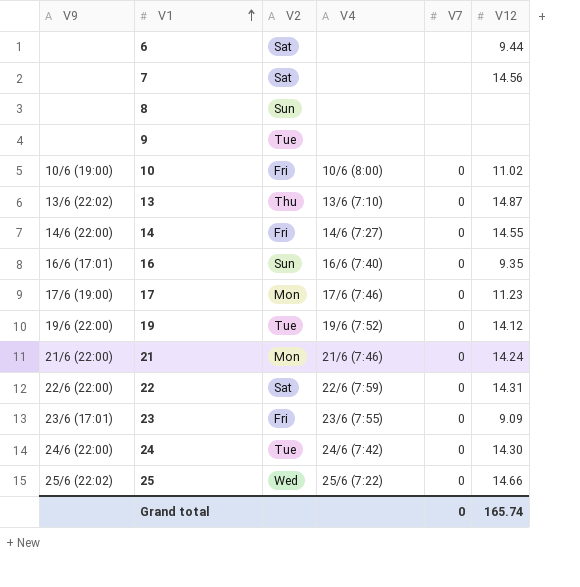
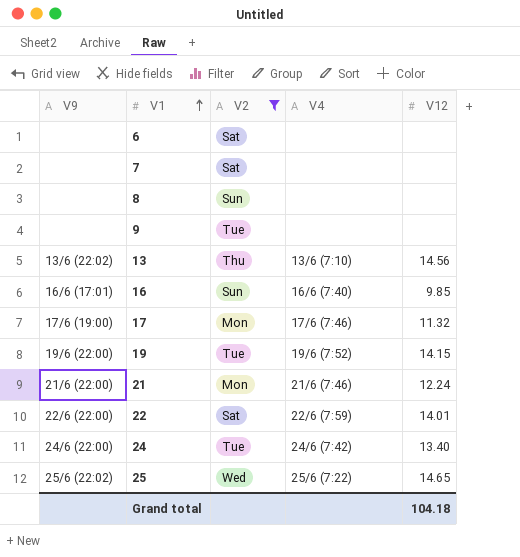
filter: none -> V2 != Fri
column V7 | position: 5 -> none
6 | V12: 9.44 -> none
7 | V12: 14.56 -> none
13 | V12: 14.87 -> 14.56
16 | V12: 9.35 -> 9.85
17 | V12: 11.23 -> 11.32
19 | V12: 14.12 -> 14.15
21 | V12: 14.24 -> 12.24
22 | V12: 14.31 -> 14.01
24 | V12: 14.30 -> 13.40
25 | V12: 14.66 -> 14.65
Grand total | V12: 165.74 -> 104.18

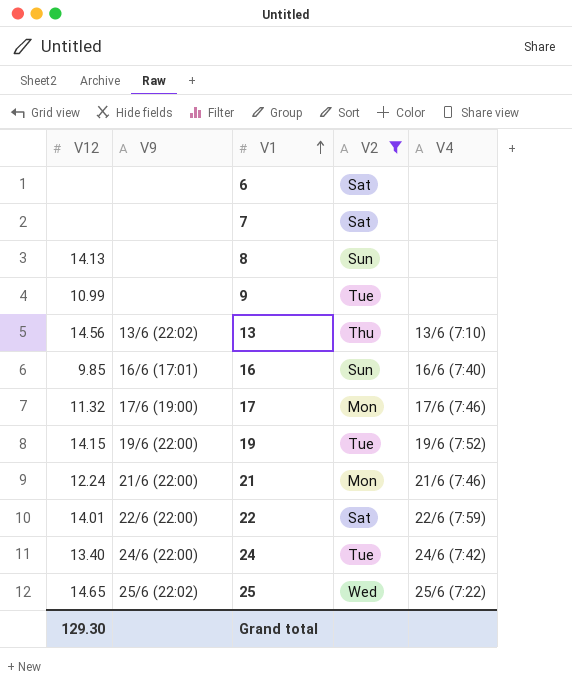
column V12 | position: 5 -> 1
8 | V12: none -> 14.13
9 | V12: none -> 10.99
Grand total | V12: 104.18 -> 129.30

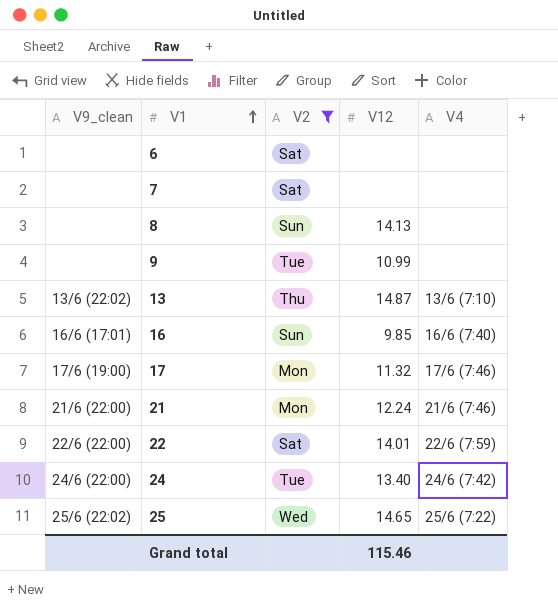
column name: V9 -> V9_clean
column V12 | position: 1 -> 4
row 19: 14.15 | 19/6 (22:00) | Tue | 19/6 (7:52) -> none
13 | V12: 14.56 -> 14.87
Grand total | V12: 129.30 -> 115.46

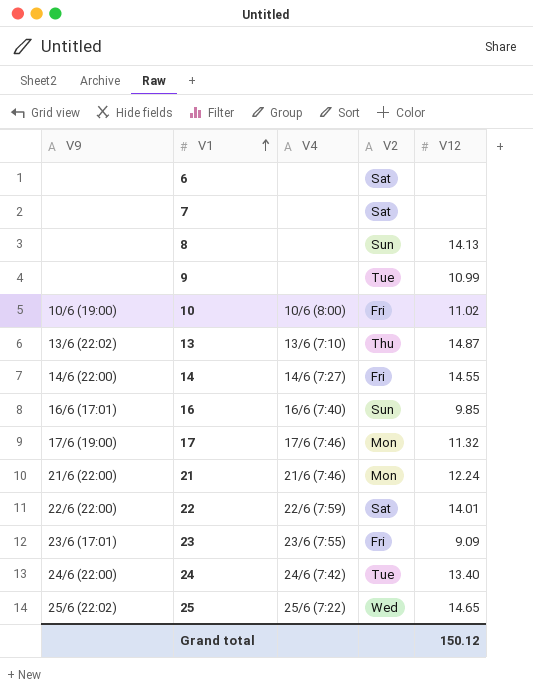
filter: V2 != Fri -> none
column name: V9_clean -> V9
column V4 | position: 5 -> 3
Grand total | V12: 115.46 -> 150.12

